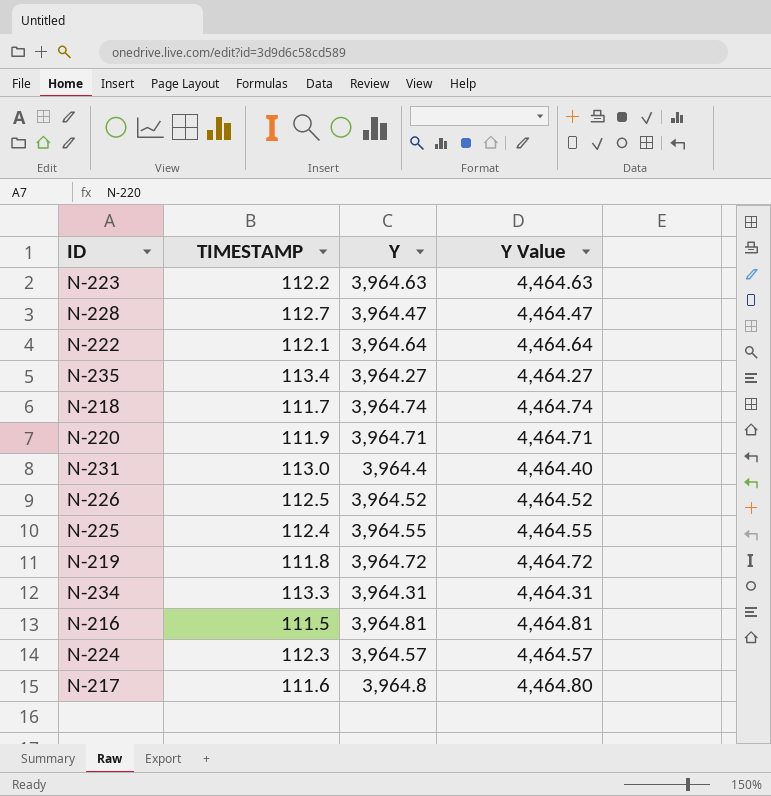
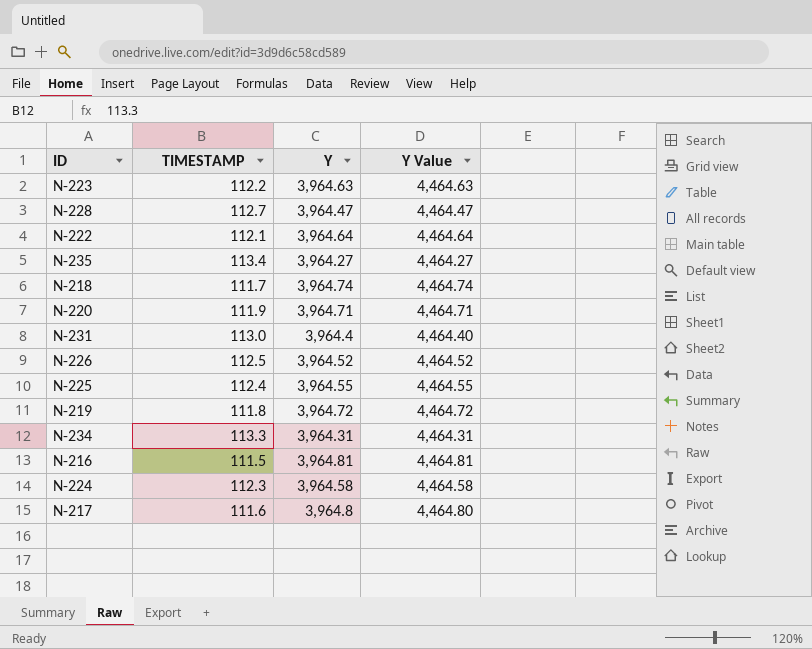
N-224 | Y: 3,964.57 -> 3,964.58
N-224 | Y Value: 4,464.57 -> 4,464.58

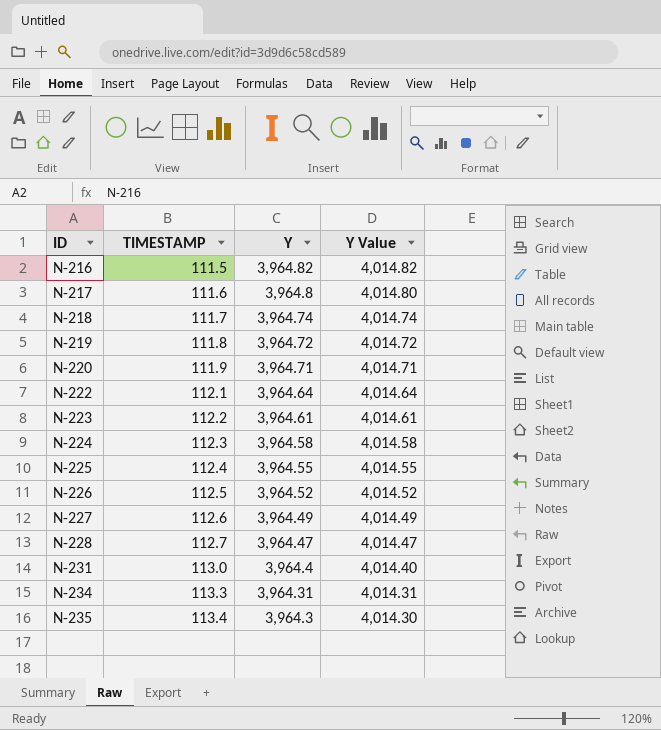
row order: none -> ID ascending
column Y Value | formula: [Y] + 500 -> [Y] + 50
N-216 | Y: 3,964.81 -> 3,964.82
N-223 | Y: 3,964.63 -> 3,964.61
row N-227: none -> 112.6 | 3,964.49 | 4,014.49
N-235 | Y: 3,964.27 -> 3,964.3

